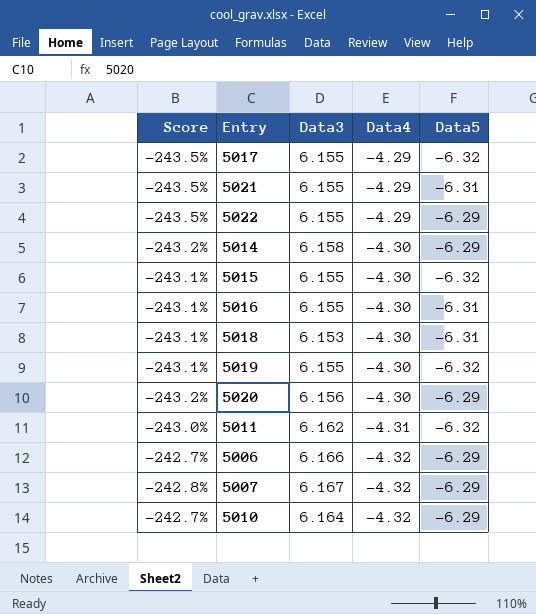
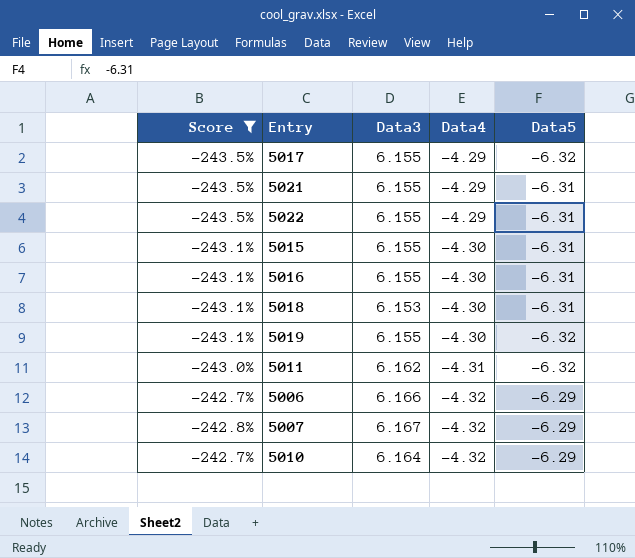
filter: none -> Score != -243.2%
5022 | Data5: -6.29 -> -6.31
5015 | Data5: -6.32 -> -6.31

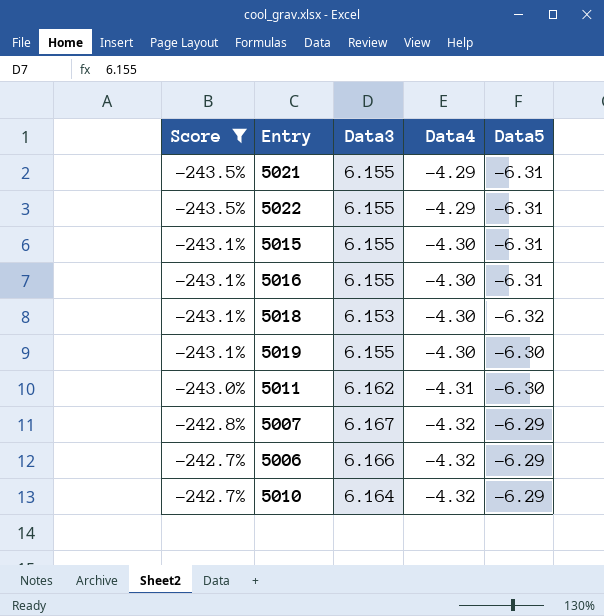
row order: Data4 descending -> Score ascending
row 5017: -243.5% | 6.155 | -4.29 | -6.32 -> none
5018 | Data5: -6.31 -> -6.32
5019 | Data5: -6.32 -> -6.30
5011 | Data5: -6.32 -> -6.30

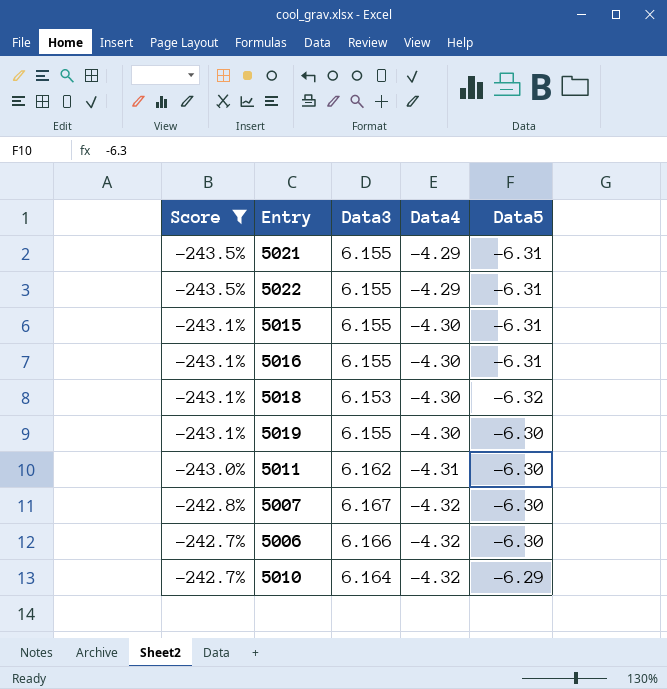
5007 | Data5: -6.29 -> -6.30
5006 | Data5: -6.29 -> -6.30

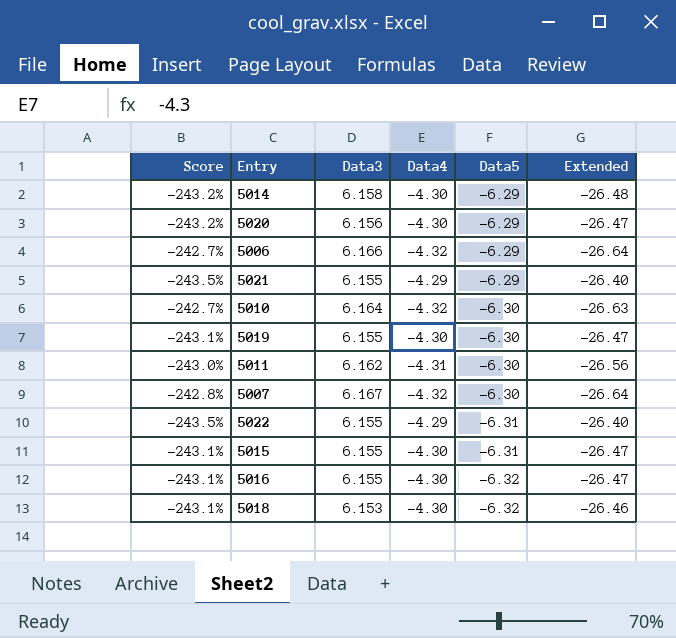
filter: Score != -243.2% -> none
row order: Score ascending -> Data5 descending
column Extended | formula: none -> [Data3] * [Data4]
5006 | Data5: -6.30 -> -6.29
5021 | Data5: -6.31 -> -6.29
5010 | Data5: -6.29 -> -6.30
5016 | Data5: -6.31 -> -6.32

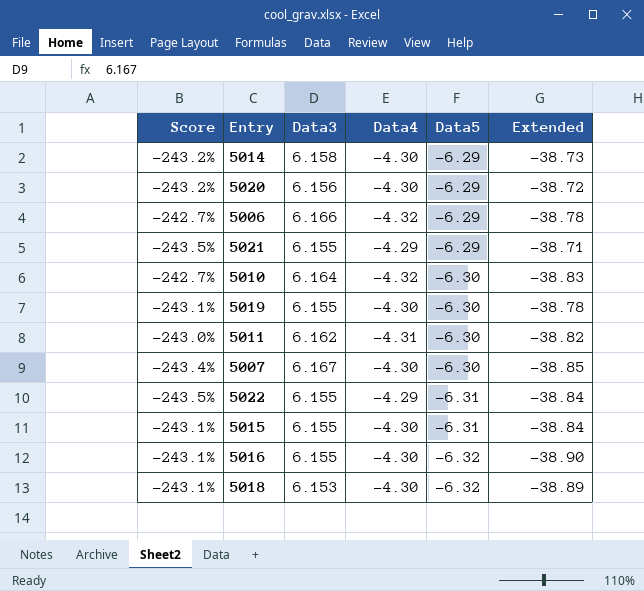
column Extended | formula: [Data3] * [Data4] -> [Data3] * [Data5]
5007 | Score: -242.8% -> -243.4%
5007 | Data4: -4.32 -> -4.30

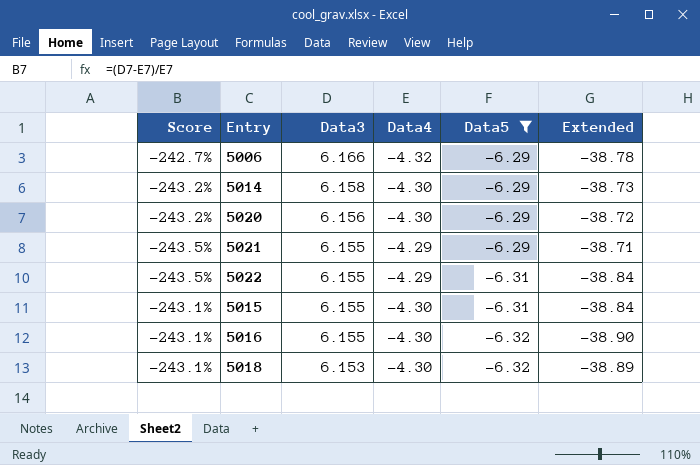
filter: none -> Data5 != -6.30
row order: Data5 descending -> Data3 descending

